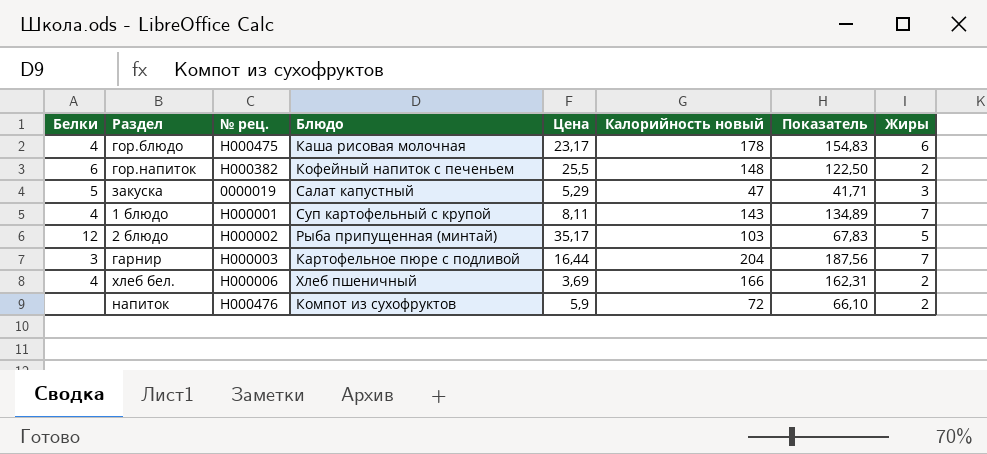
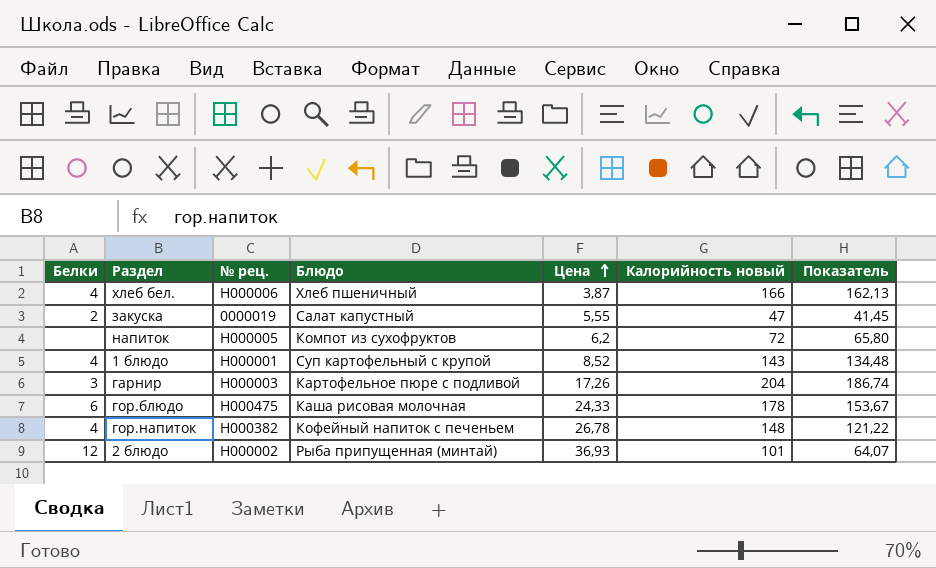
row order: none -> Цена ascending
column Жиры | position: 8 -> none
хлеб бел. | Цена: 3,69 -> 3,87
хлеб бел. | Показатель: 162,31 -> 162,13
закуска | Белки: 5 -> 2
закуска | Цена: 5,29 -> 5,55
закуска | Показатель: 41,71 -> 41,45
напиток | № рец.: Н000476 -> Н000005
напиток | Цена: 5,9 -> 6,2
напиток | Показатель: 66,10 -> 65,80
1 блюдо | Цена: 8,11 -> 8,52
1 блюдо | Показатель: 134,89 -> 134,48
гарнир | Цена: 16,44 -> 17,26
гарнир | Показатель: 187,56 -> 186,74
гор.блюдо | Белки: 4 -> 6
гор.блюдо | Цена: 23,17 -> 24,33
гор.блюдо | Показатель: 154,83 -> 153,67
гор.напиток | Белки: 6 -> 4
гор.напиток | Цена: 25,5 -> 26,78
гор.напиток | Показатель: 122,50 -> 121,22
2 блюдо | Цена: 35,17 -> 36,93
2 блюдо | Калорийность новый: 103 -> 101
2 блюдо | Показатель: 67,83 -> 64,07

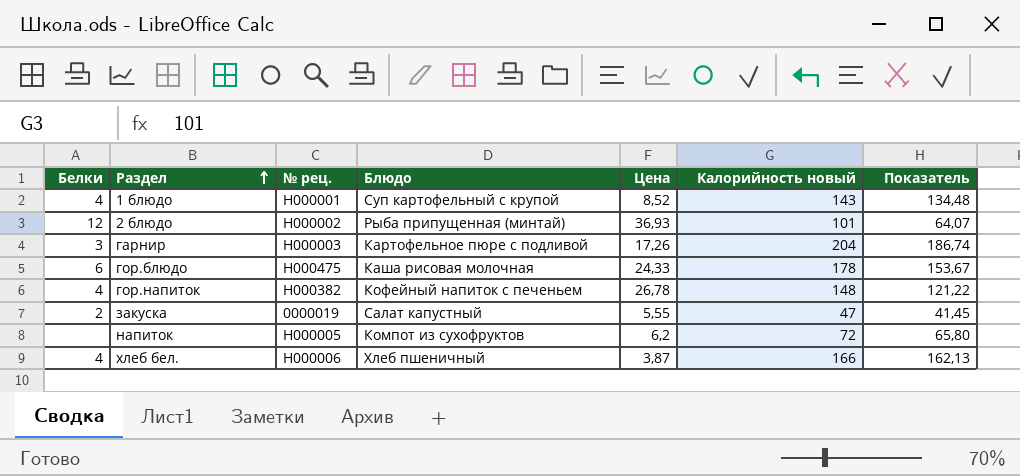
row order: Цена ascending -> Раздел ascending

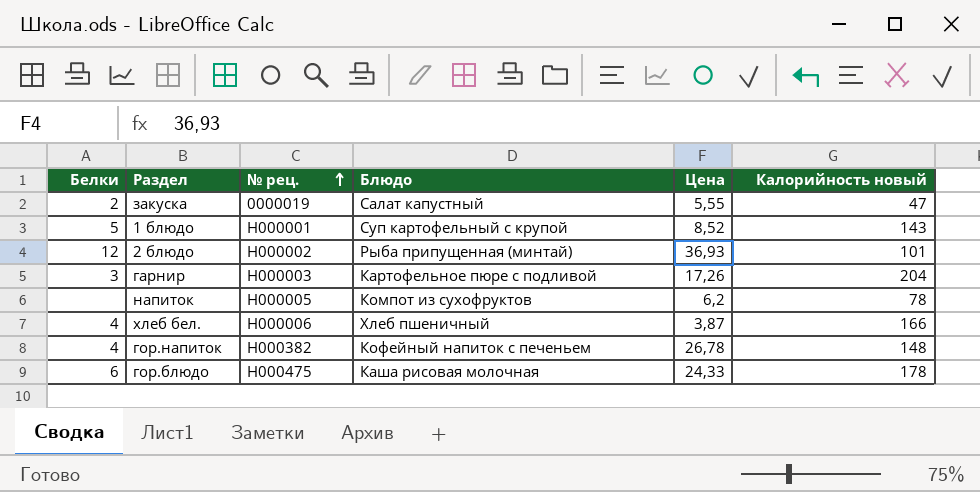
row order: Раздел ascending -> № рец. ascending
column Показатель | formula: [Калорийность новый] - [Цена] -> none
1 блюдо | Белки: 4 -> 5
напиток | Калорийность новый: 72 -> 78

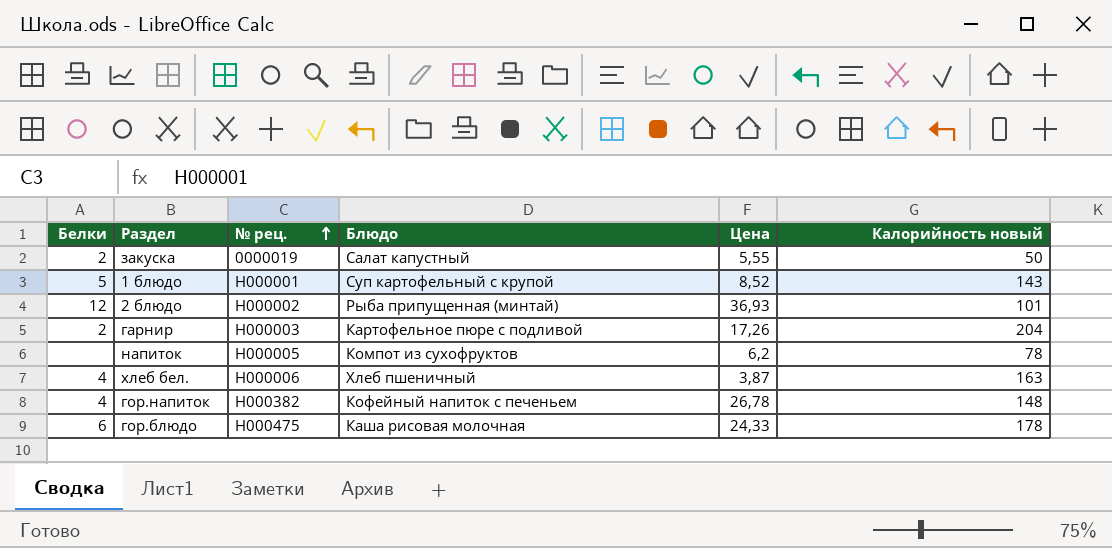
закуска | Калорийность новый: 47 -> 50
гарнир | Белки: 3 -> 2
хлеб бел. | Калорийность новый: 166 -> 163

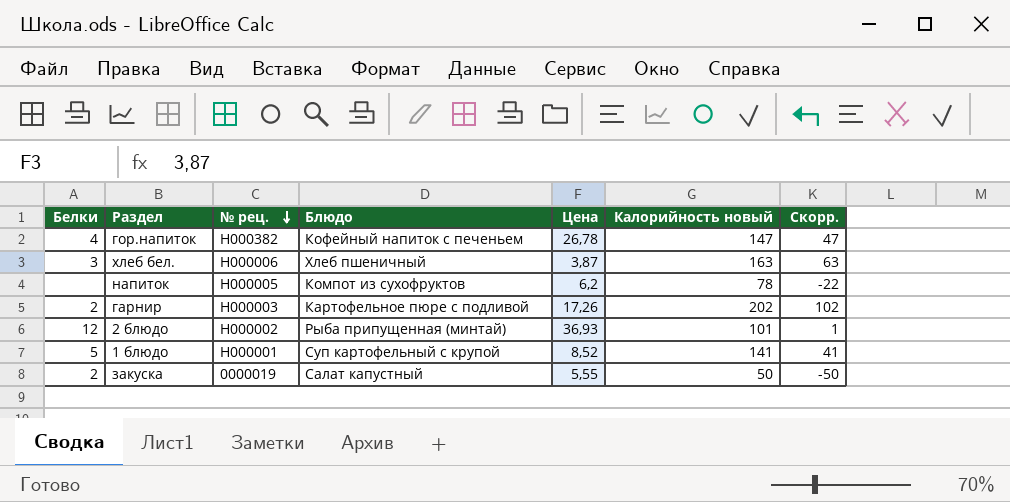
row order: № рец. ascending -> № рец. descending
column Скорр. | formula: none -> [Калорийность новый] - 100
row гор.блюдо: 6 | Н000475 | Каша рисовая молочная | 24,33 | 178 -> none
гор.напиток | Калорийность новый: 148 -> 147
хлеб бел. | Белки: 4 -> 3
гарнир | Калорийность новый: 204 -> 202
1 блюдо | Калорийность новый: 143 -> 141

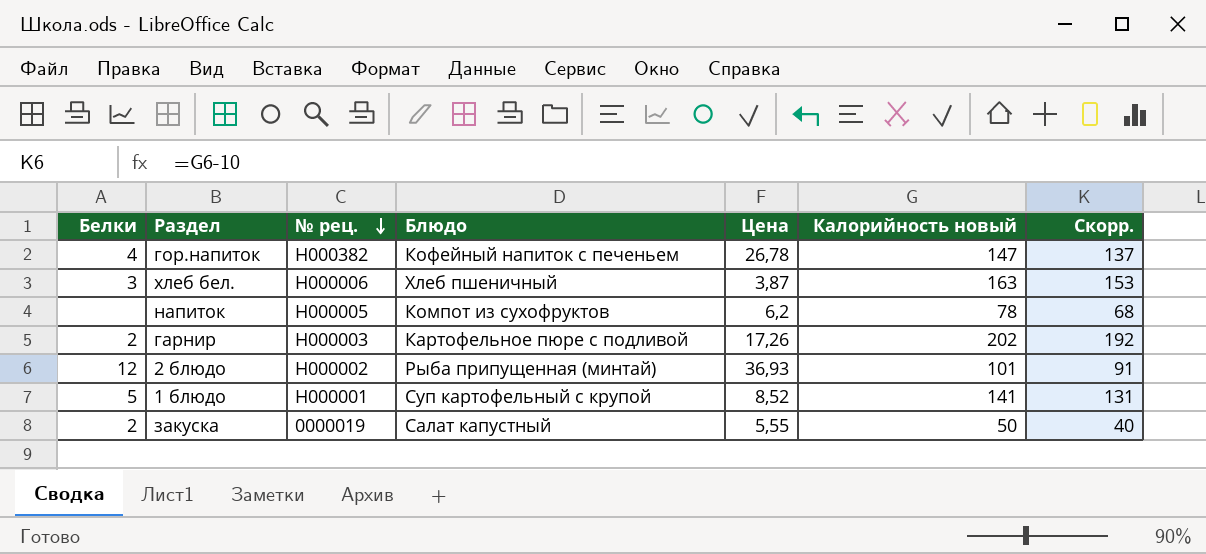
column Скорр. | formula: [Калорийность новый] - 100 -> [Калорийность новый] - 10

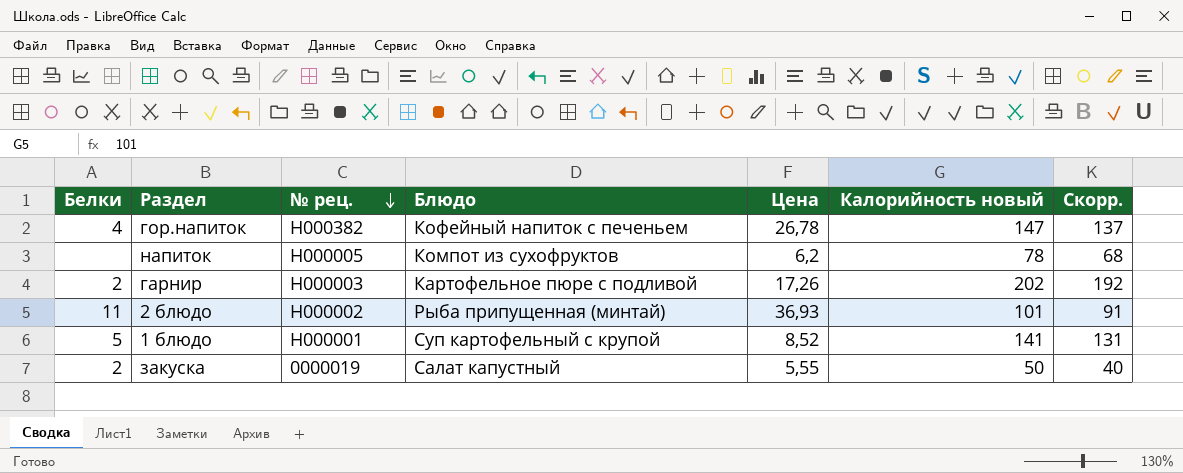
row хлеб бел.: 3 | Н000006 | Хлеб пшеничный | 3,87 | 163 | 153 -> none
2 блюдо | Белки: 12 -> 11

